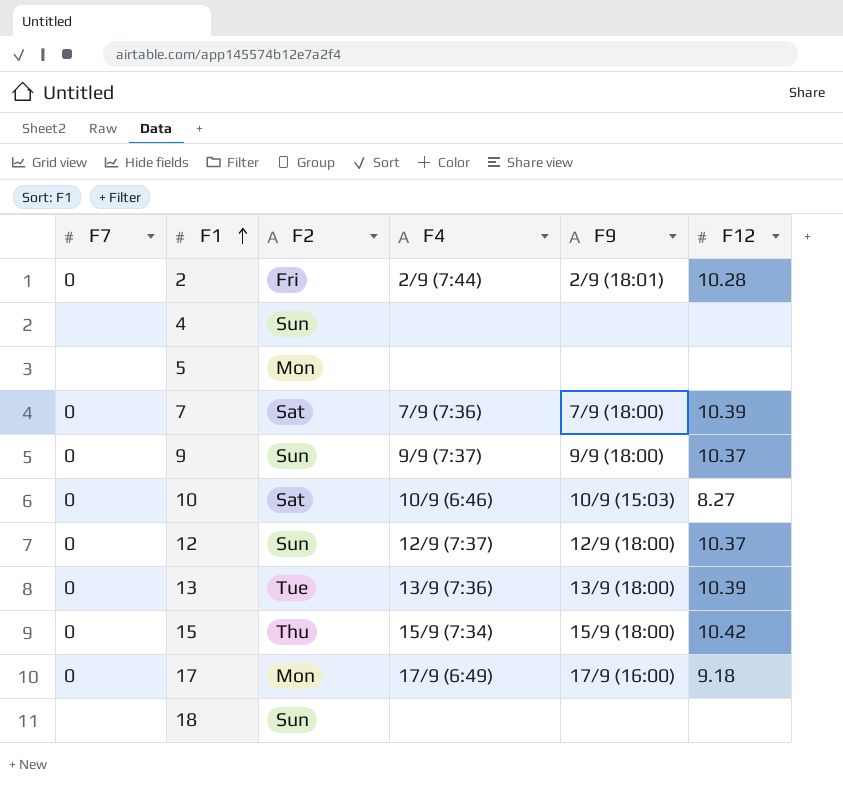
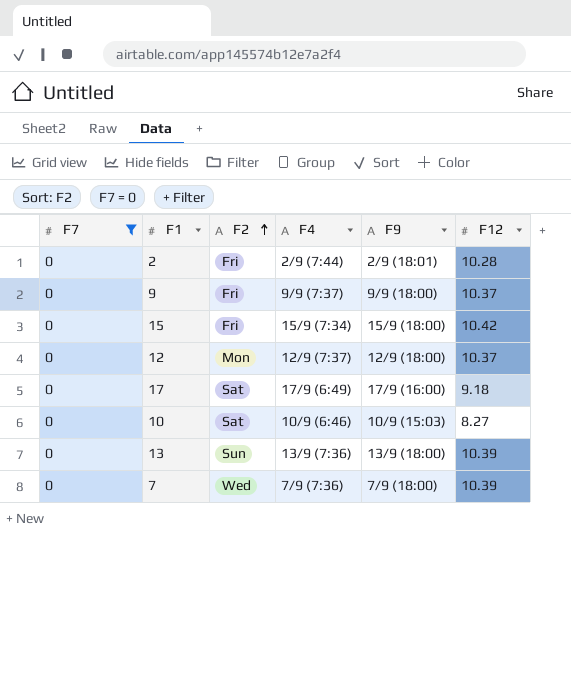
filter: none -> F7 = 0
row order: F1 ascending -> F2 ascending
9 | F2: Sun -> Fri
15 | F2: Thu -> Fri
12 | F2: Sun -> Mon
17 | F2: Mon -> Sat
13 | F2: Tue -> Sun
7 | F2: Sat -> Wed

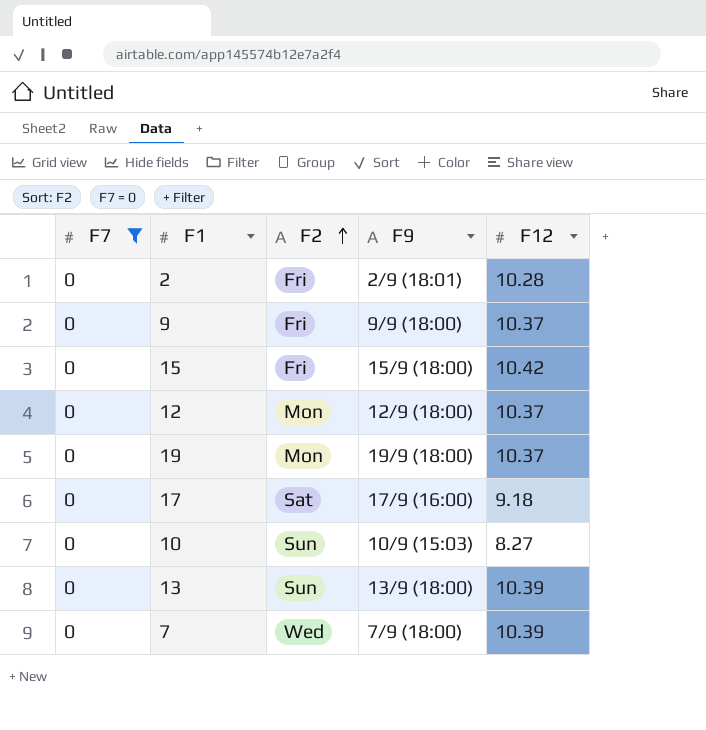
column F4 | position: 4 -> none
row 19: none -> 0 | Mon | 19/9 (18:00) | 10.37
10 | F2: Sat -> Sun

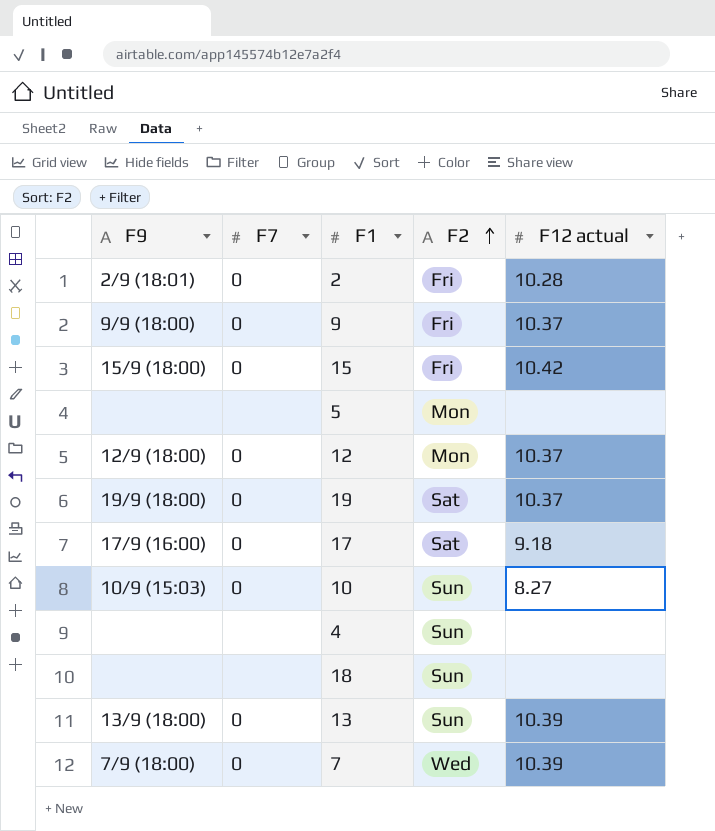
filter: F7 = 0 -> none
column F9 | position: 4 -> 1
column name: F12 -> F12 actual
19 | F2: Mon -> Sat

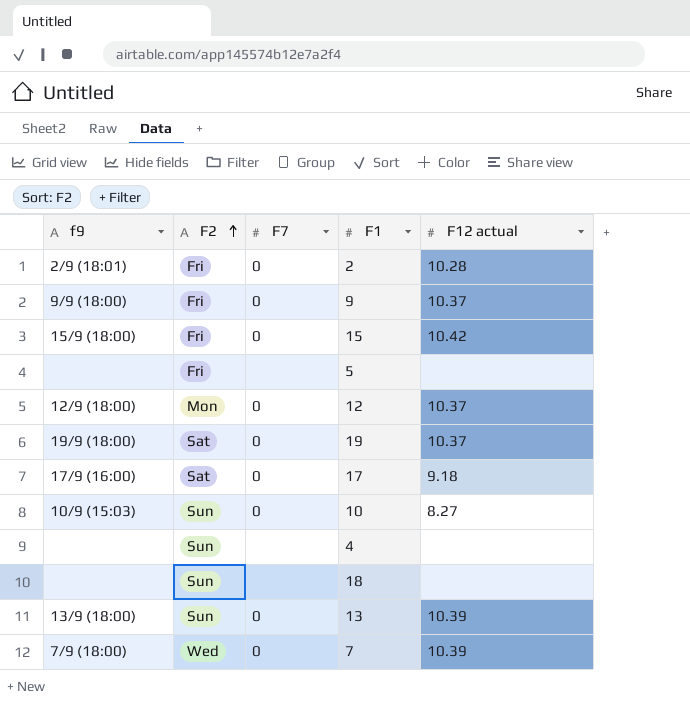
column name: F9 -> f9
column F2 | position: 4 -> 2
5 | F2: Mon -> Fri

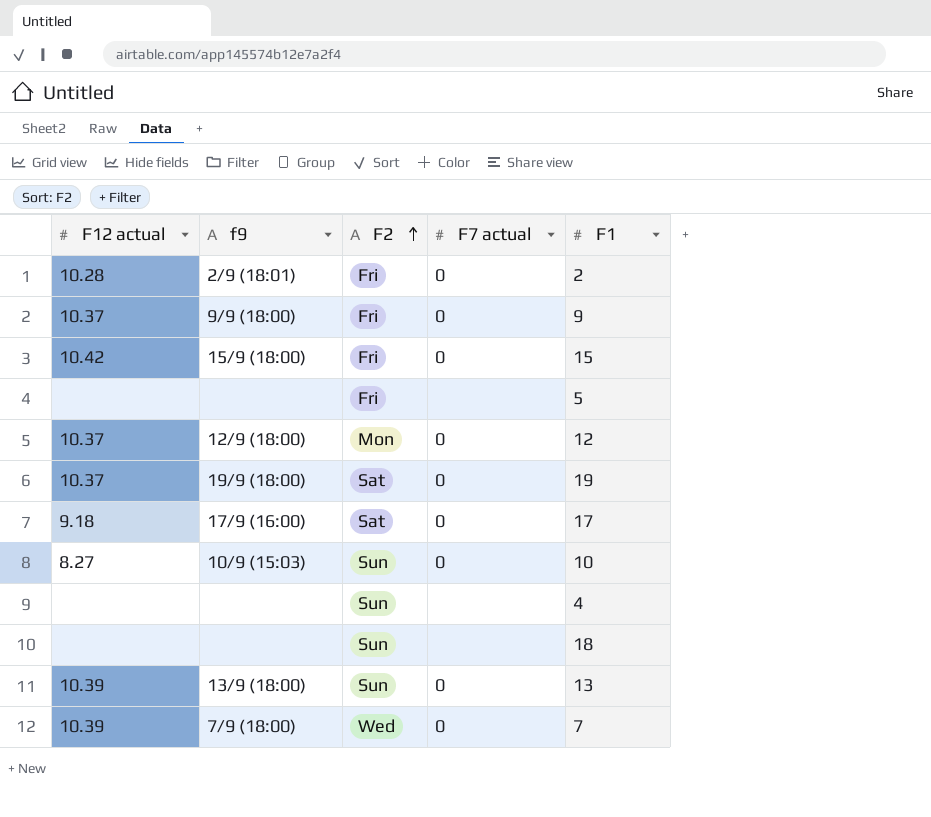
column F12 actual | position: 5 -> 1
column name: F7 -> F7 actual

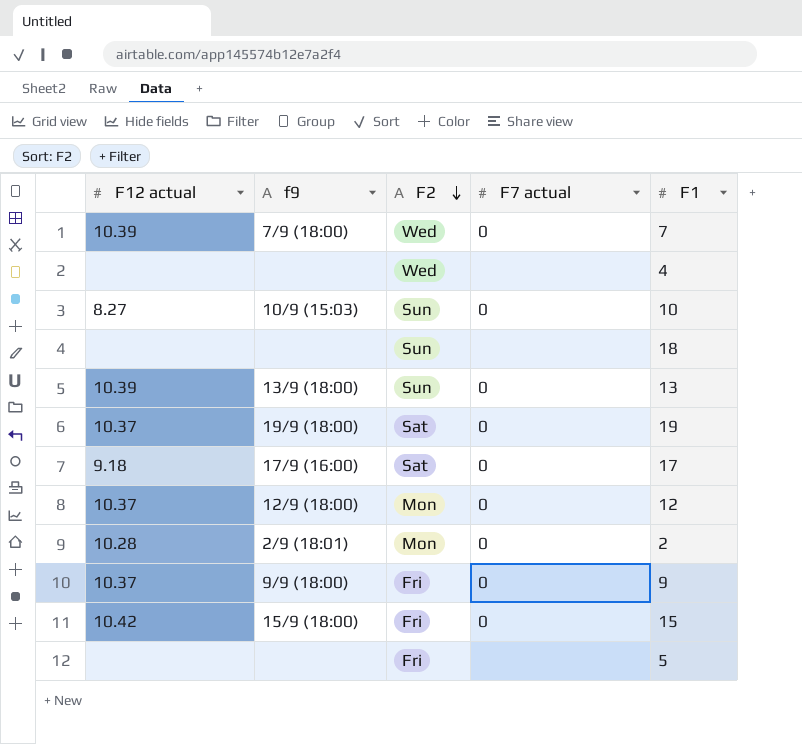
row order: F2 ascending -> F2 descending
4 | F2: Sun -> Wed
2 | F2: Fri -> Mon

